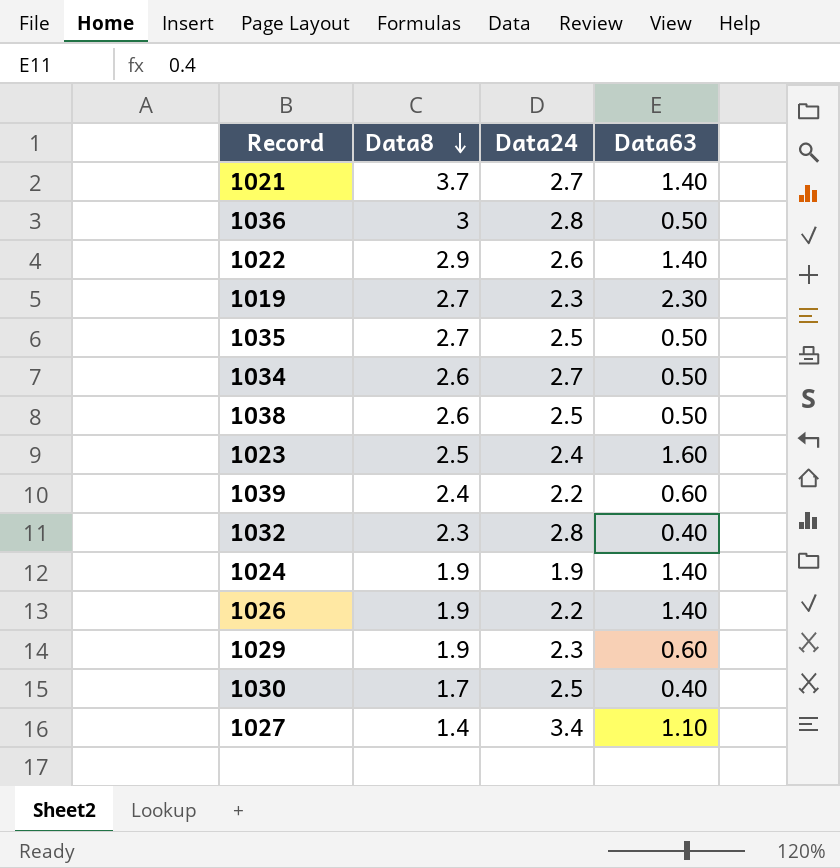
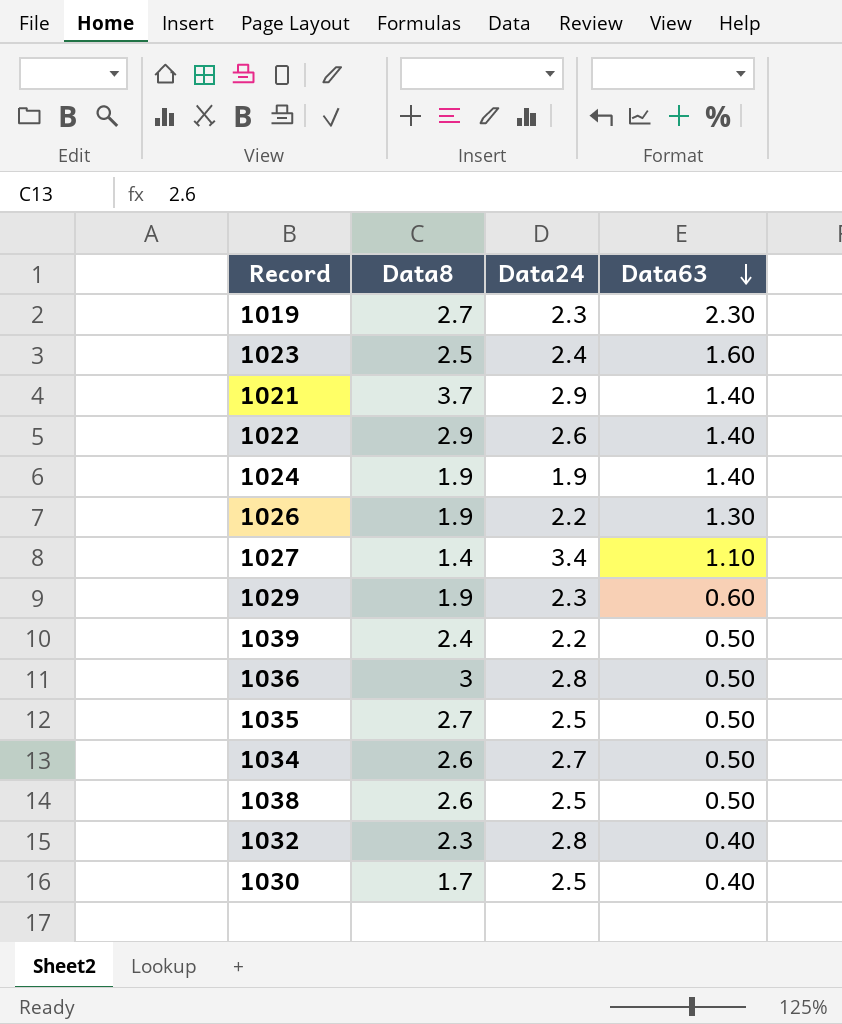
row order: Data8 descending -> Data63 descending
1021 | Data24: 2.7 -> 2.9
1026 | Data63: 1.40 -> 1.30
1039 | Data63: 0.60 -> 0.50

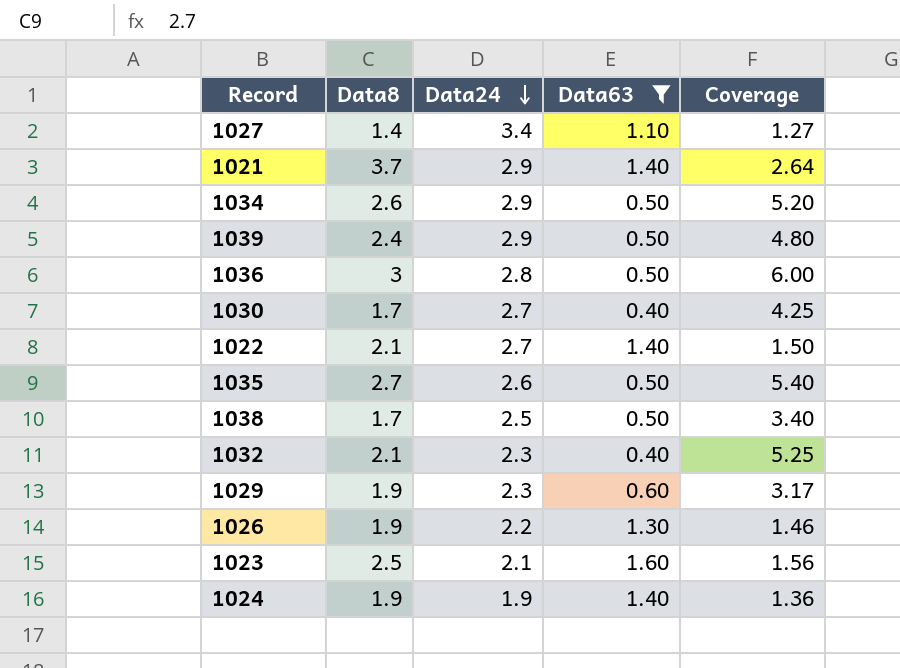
filter: none -> Data63 != 2.30
row order: Data63 descending -> Data24 descending
column Coverage | formula: none -> [Data8] / [Data63]
1034 | Data24: 2.7 -> 2.9
1039 | Data24: 2.2 -> 2.9
1030 | Data24: 2.5 -> 2.7
1022 | Data8: 2.9 -> 2.1
1022 | Data24: 2.6 -> 2.7
1035 | Data24: 2.5 -> 2.6
1038 | Data8: 2.6 -> 1.7
1032 | Data8: 2.3 -> 2.1
1032 | Data24: 2.8 -> 2.3
1023 | Data24: 2.4 -> 2.1

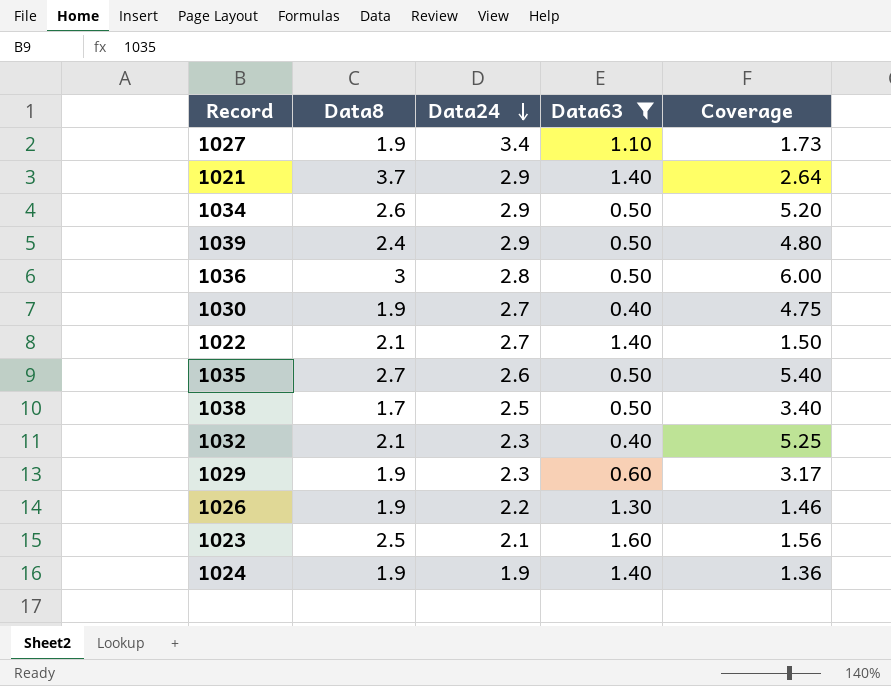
1027 | Data8: 1.4 -> 1.9
1027 | Coverage: 1.27 -> 1.73
1030 | Data8: 1.7 -> 1.9
1030 | Coverage: 4.25 -> 4.75

